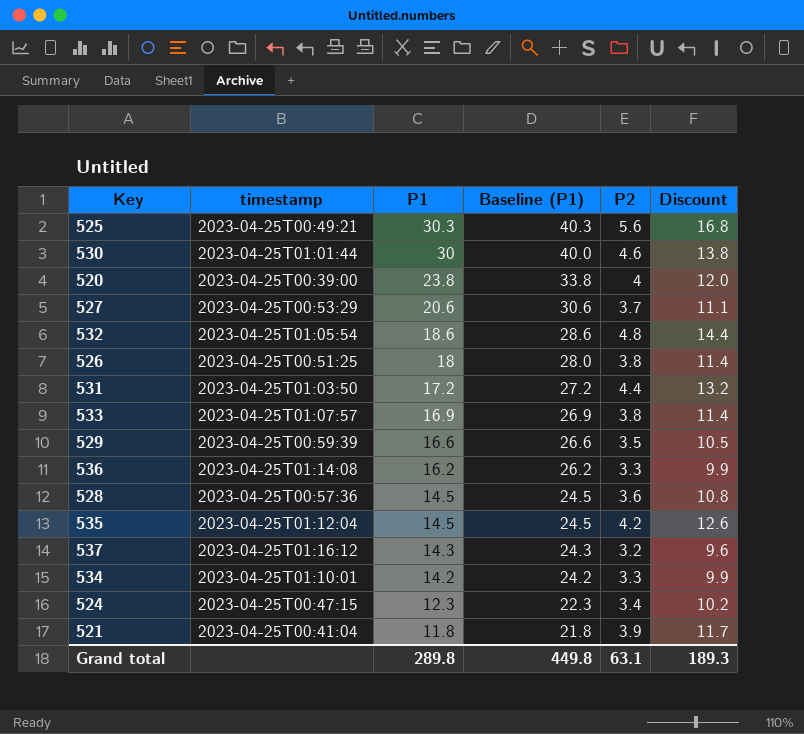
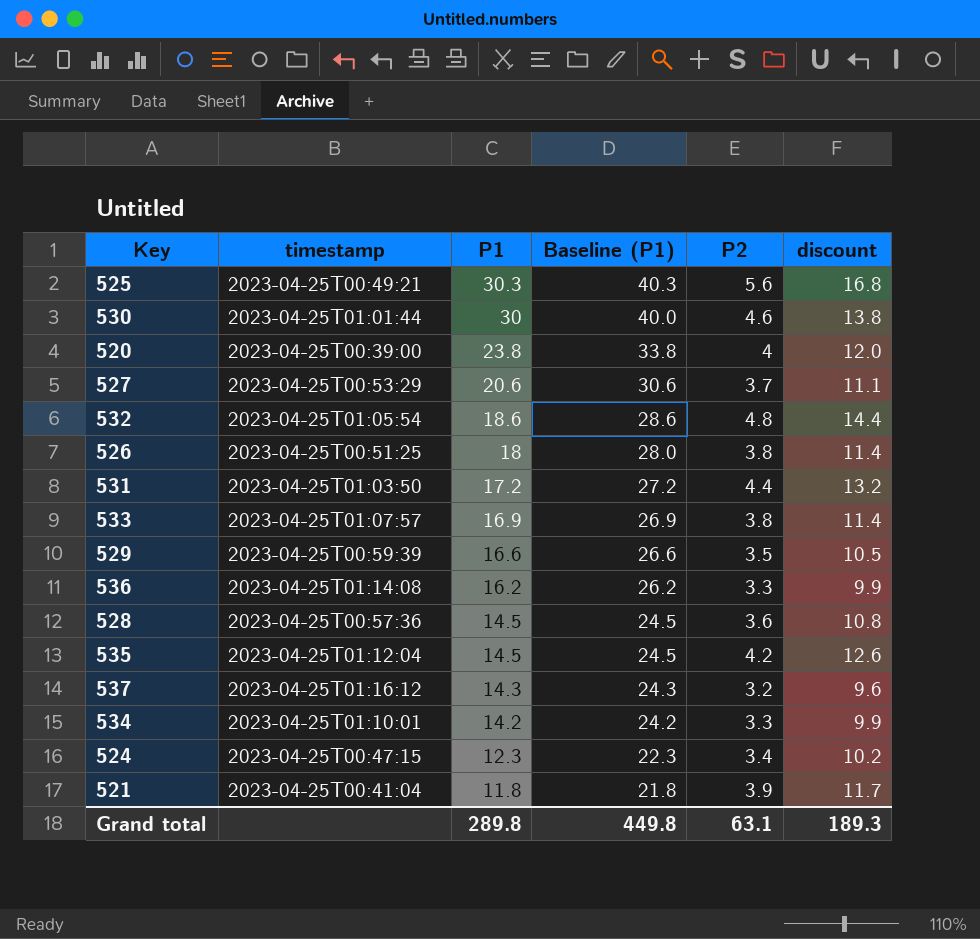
column name: Discount -> discount

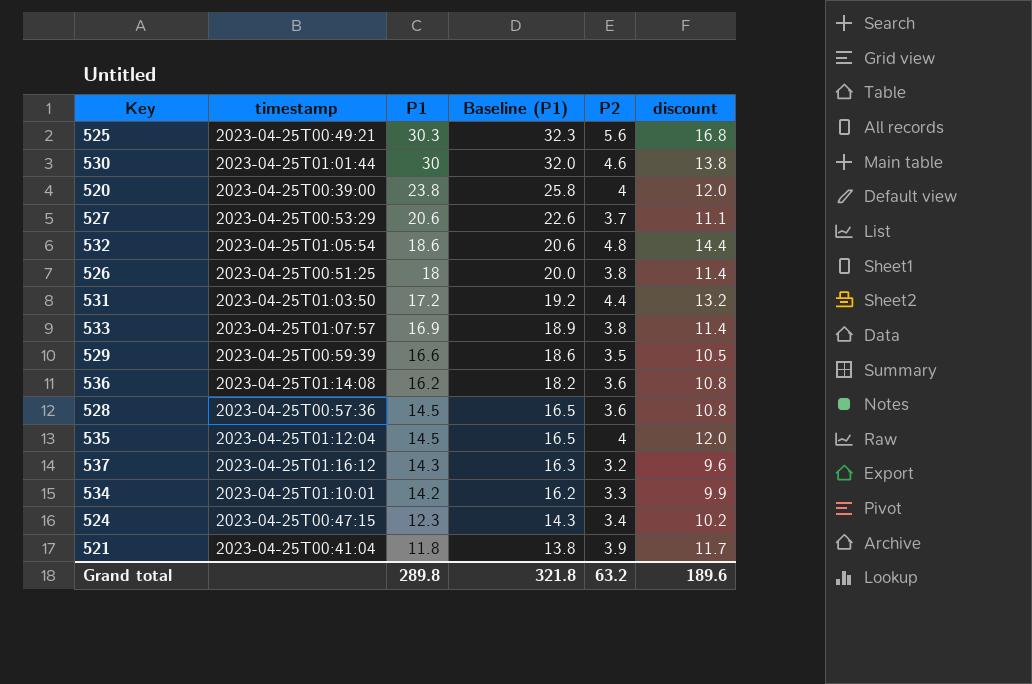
column Baseline (P1) | formula: [P1] + 10 -> [P1] + 2
536 | P2: 3.3 -> 3.6
536 | discount: 9.9 -> 10.8
535 | P2: 4.2 -> 4
535 | discount: 12.6 -> 12.0
Grand total | Baseline (P1): 449.8 -> 321.8
Grand total | P2: 63.1 -> 63.2
Grand total | discount: 189.3 -> 189.6

